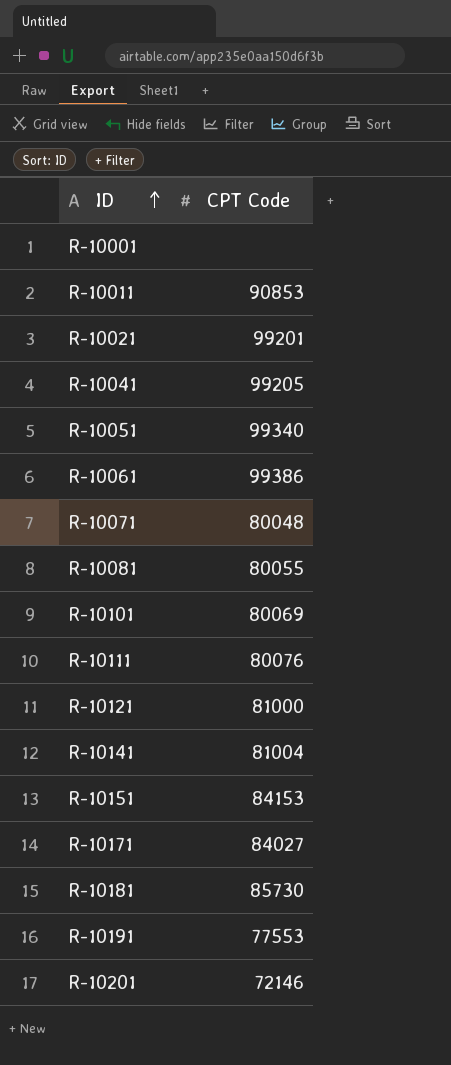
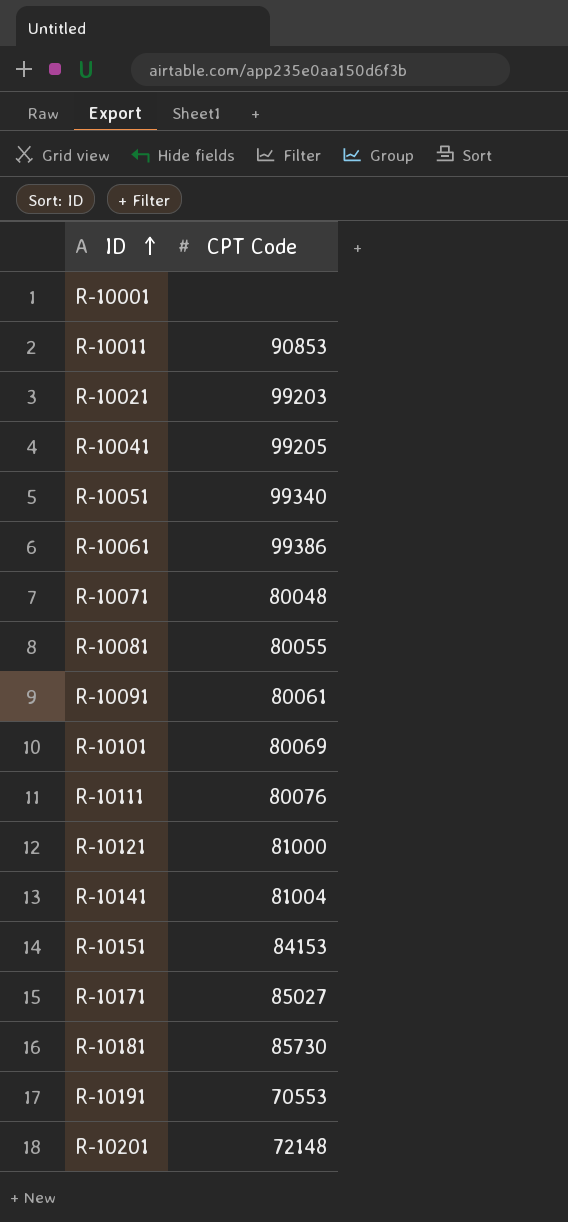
R-10021 | CPT Code: 99201 -> 99203
row R-10091: none -> 80061
R-10171 | CPT Code: 84027 -> 85027
R-10191 | CPT Code: 77553 -> 70553
R-10201 | CPT Code: 72146 -> 72148

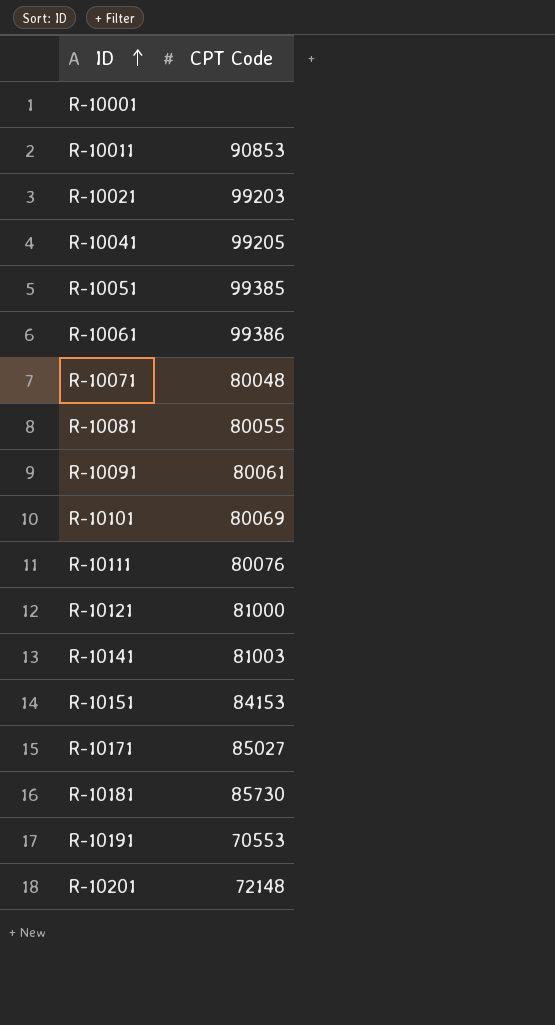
R-10051 | CPT Code: 99340 -> 99385
R-10141 | CPT Code: 81004 -> 81003

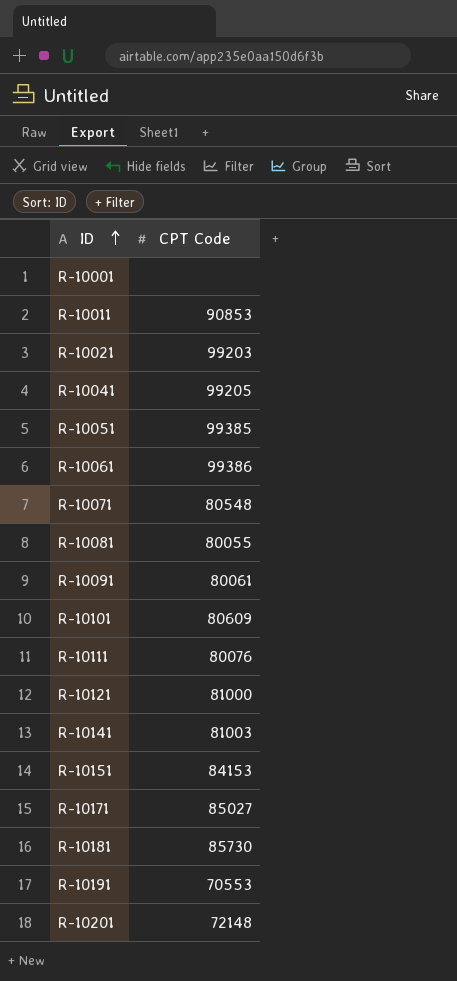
R-10071 | CPT Code: 80048 -> 80548
R-10101 | CPT Code: 80069 -> 80609

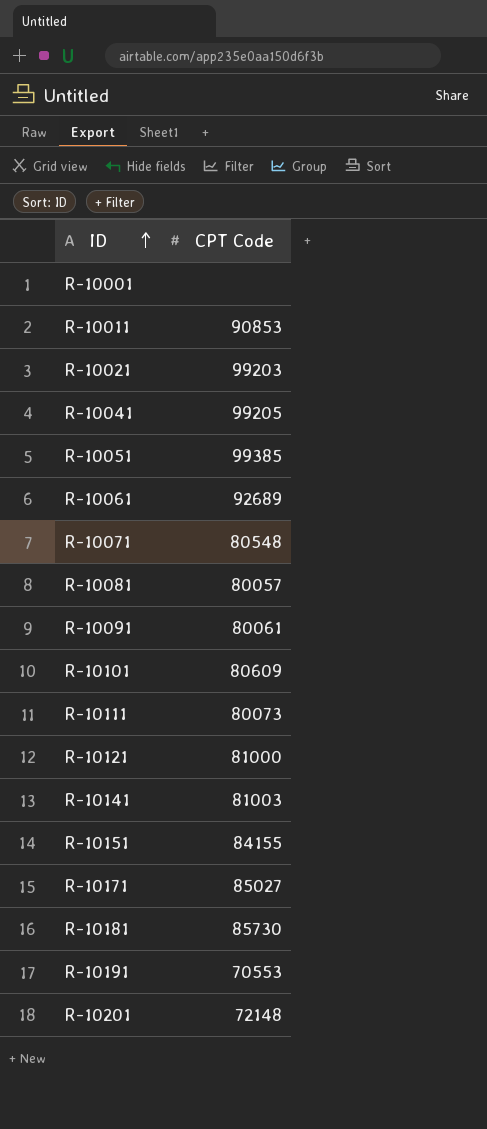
R-10061 | CPT Code: 99386 -> 92689
R-10081 | CPT Code: 80055 -> 80057
R-10111 | CPT Code: 80076 -> 80073
R-10151 | CPT Code: 84153 -> 84155

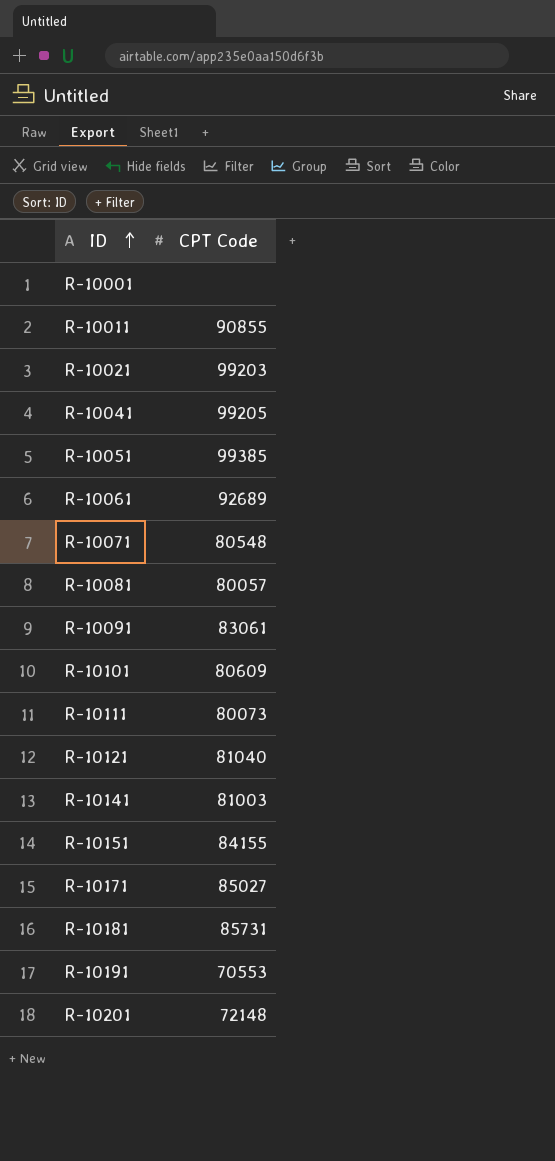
R-10011 | CPT Code: 90853 -> 90855
R-10091 | CPT Code: 80061 -> 83061
R-10121 | CPT Code: 81000 -> 81040
R-10181 | CPT Code: 85730 -> 85731

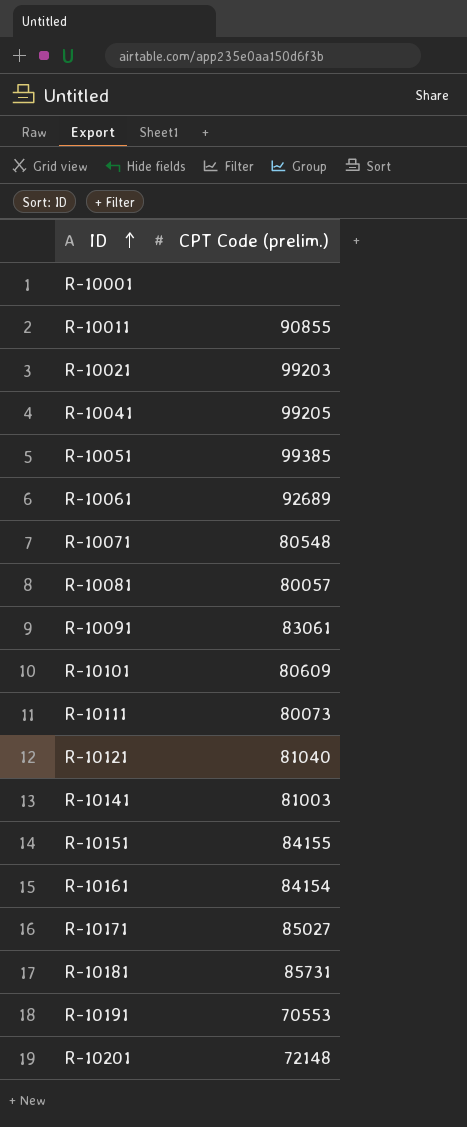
column name: CPT Code -> CPT Code (prelim.)
row R-10161: none -> 84154

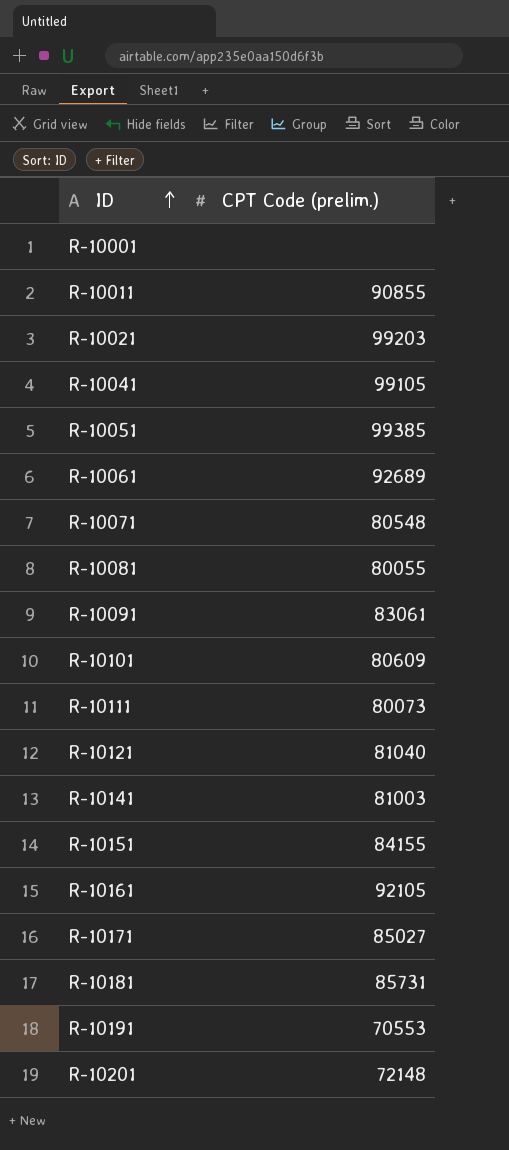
R-10041 | CPT Code (prelim.): 99205 -> 99105
R-10081 | CPT Code (prelim.): 80057 -> 80055
R-10161 | CPT Code (prelim.): 84154 -> 92105

